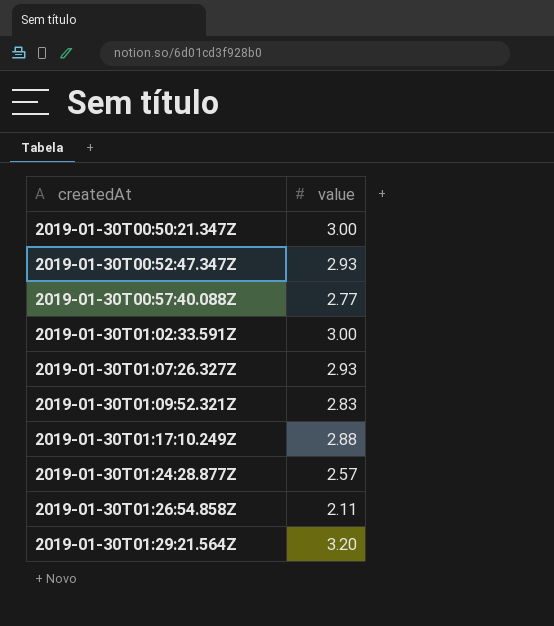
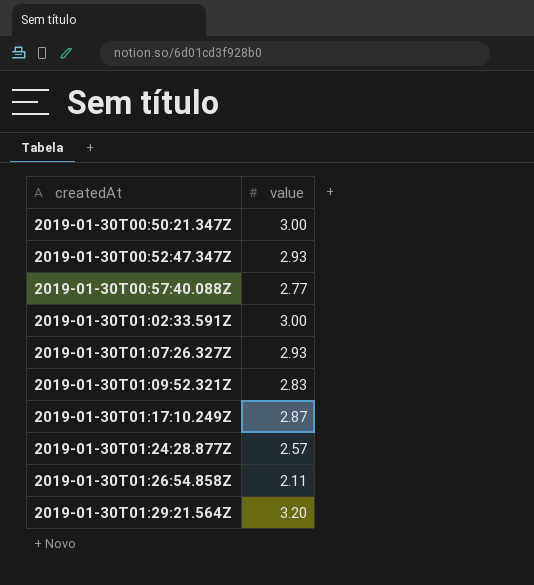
2019-01-30T01:17:10.249Z | value: 2.88 -> 2.87

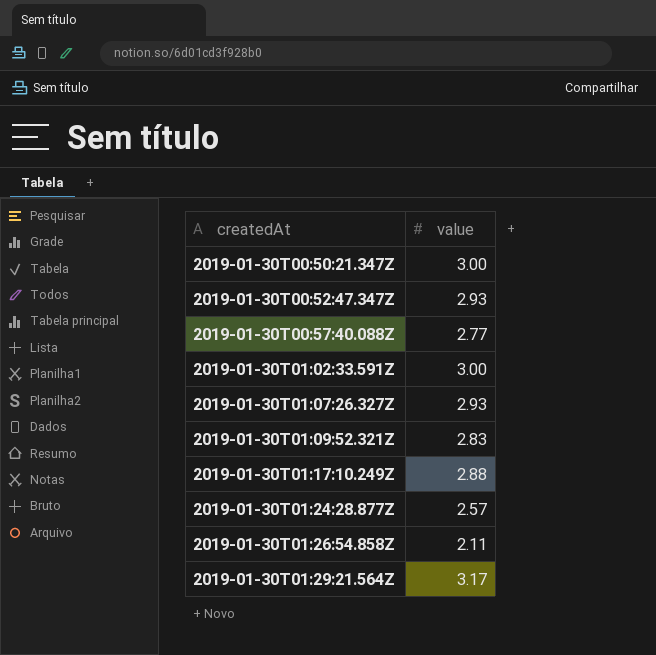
2019-01-30T01:17:10.249Z | value: 2.87 -> 2.88
2019-01-30T01:29:21.564Z | value: 3.20 -> 3.17

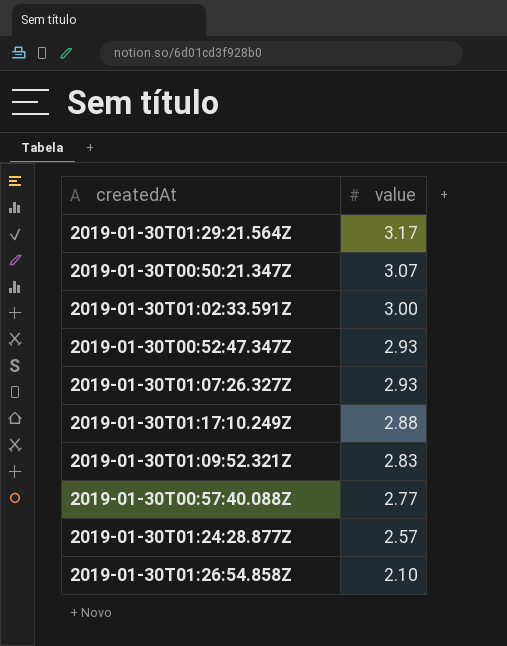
row order: createdAt ascending -> value descending
2019-01-30T00:50:21.347Z | value: 3.00 -> 3.07
2019-01-30T01:26:54.858Z | value: 2.11 -> 2.10

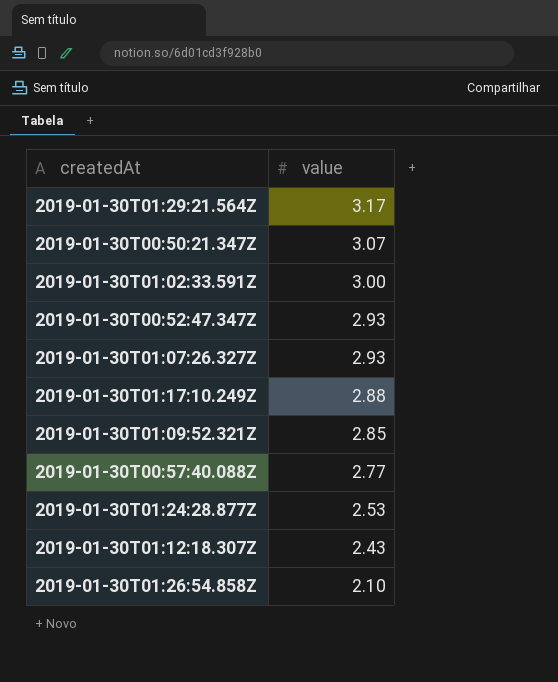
2019-01-30T01:09:52.321Z | value: 2.83 -> 2.85
2019-01-30T01:24:28.877Z | value: 2.57 -> 2.53
row 2019-01-30T01:12:18.307Z: none -> 2.43

